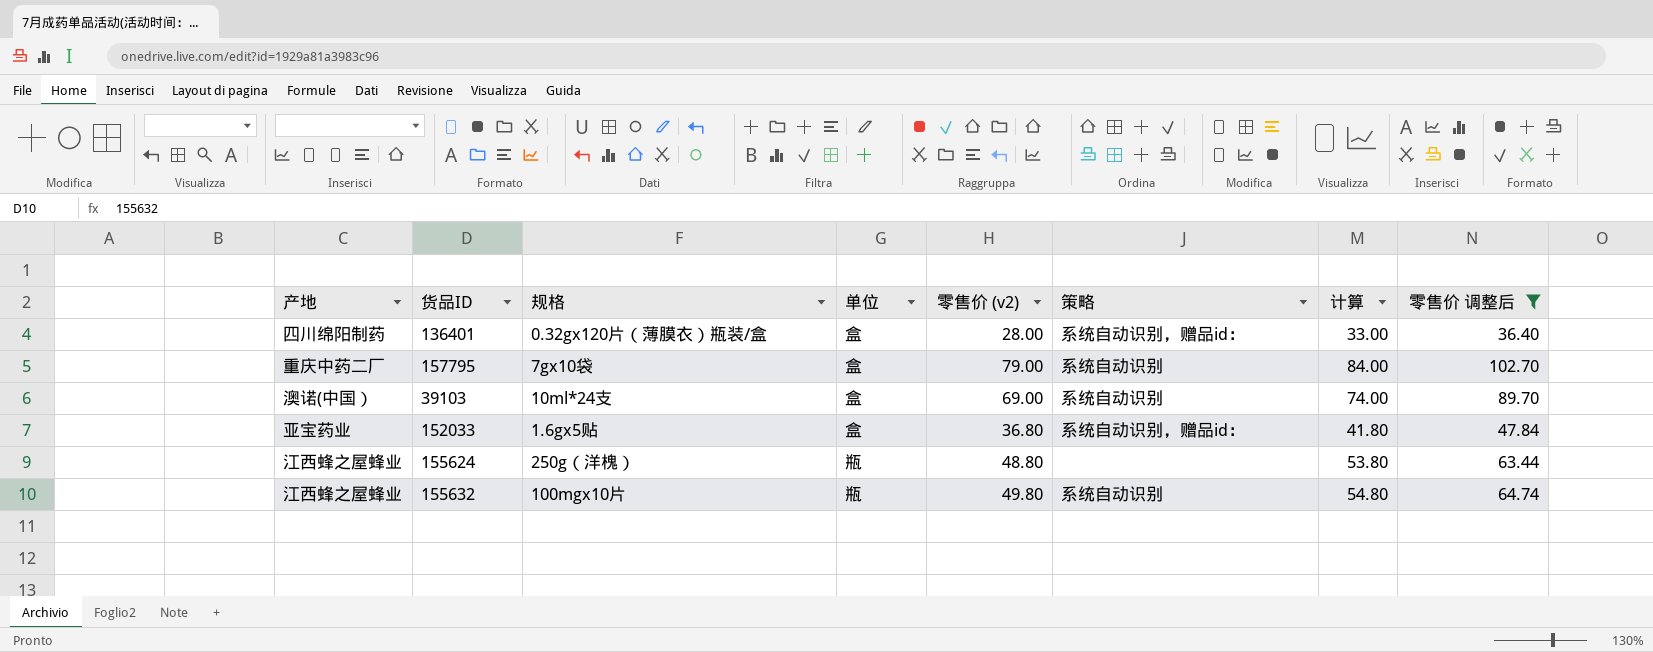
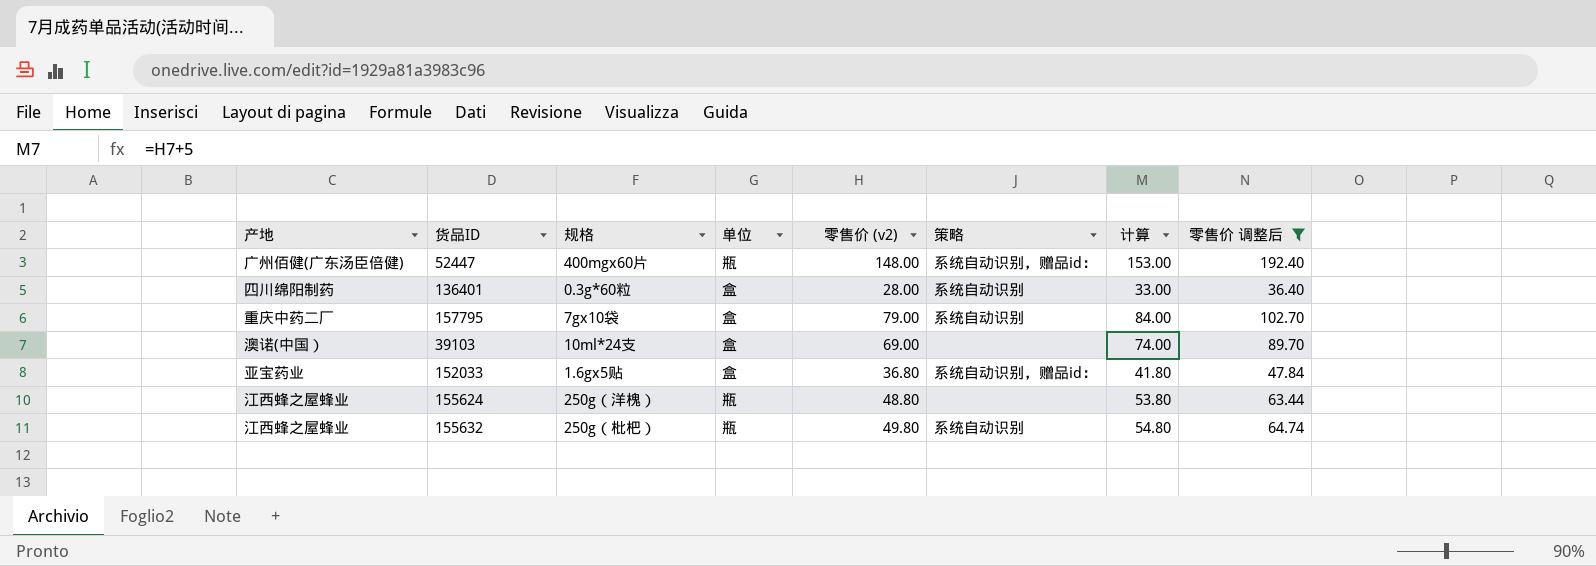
row 52447: none -> 广州佰健(广东汤臣倍健) | 400mgx60片 | 瓶 | 148.00 | 系统自动识别，赠品id： | 153.00 | 192.40
136401 | 规格: 0.32gx120片（薄膜衣）瓶装/盒 -> 0.3g*60粒
136401 | 策略: 系统自动识别，赠品id： -> 系统自动识别
39103 | 策略: 系统自动识别 -> none
155632 | 规格: 100mgx10片 -> 250g（枇杷）

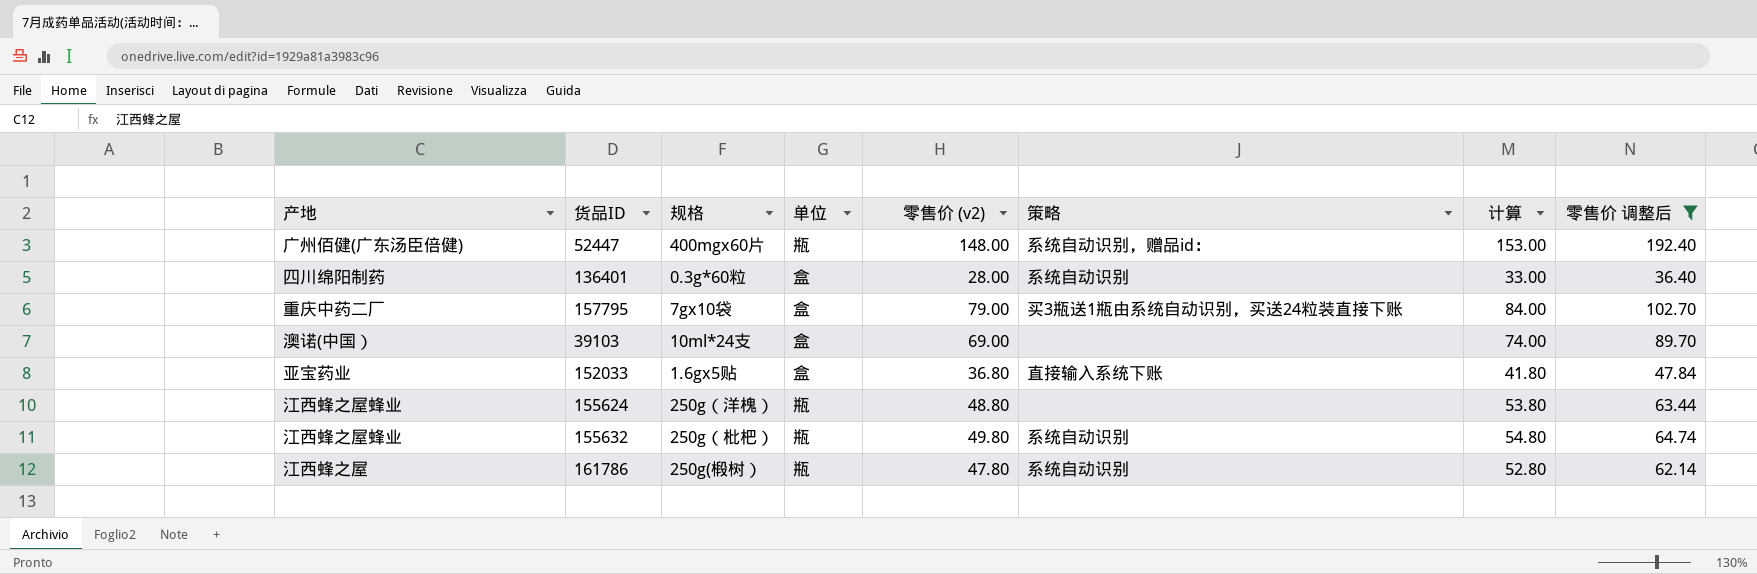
157795 | 策略: 系统自动识别 -> 买3瓶送1瓶由系统自动识别，买送24粒装直接下账
152033 | 策略: 系统自动识别，赠品id： -> 直接输入系统下账
row 161786: none -> 江西蜂之屋 | 250g(椴树） | 瓶 | 47.80 | 系统自动识别 | 52.80 | 62.14

